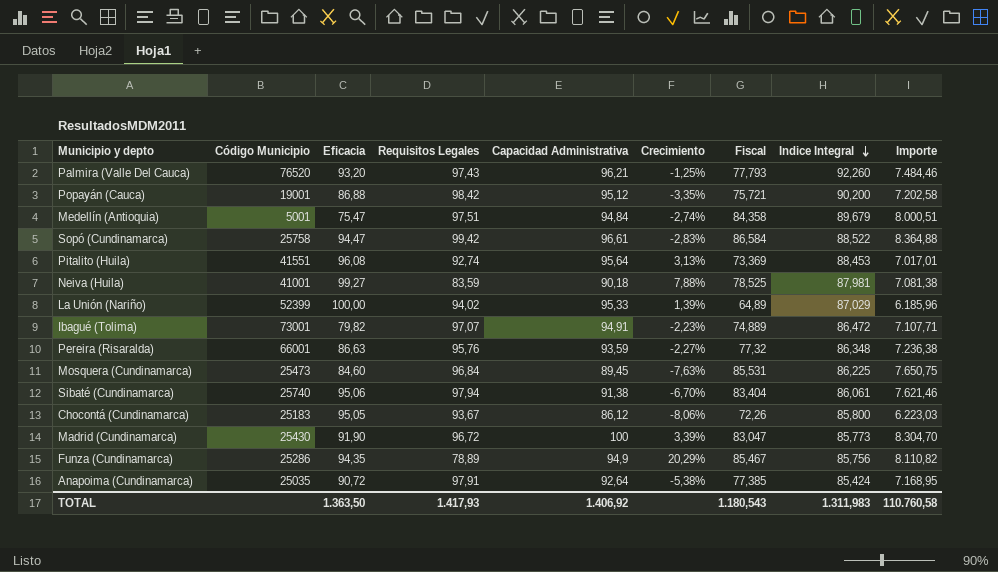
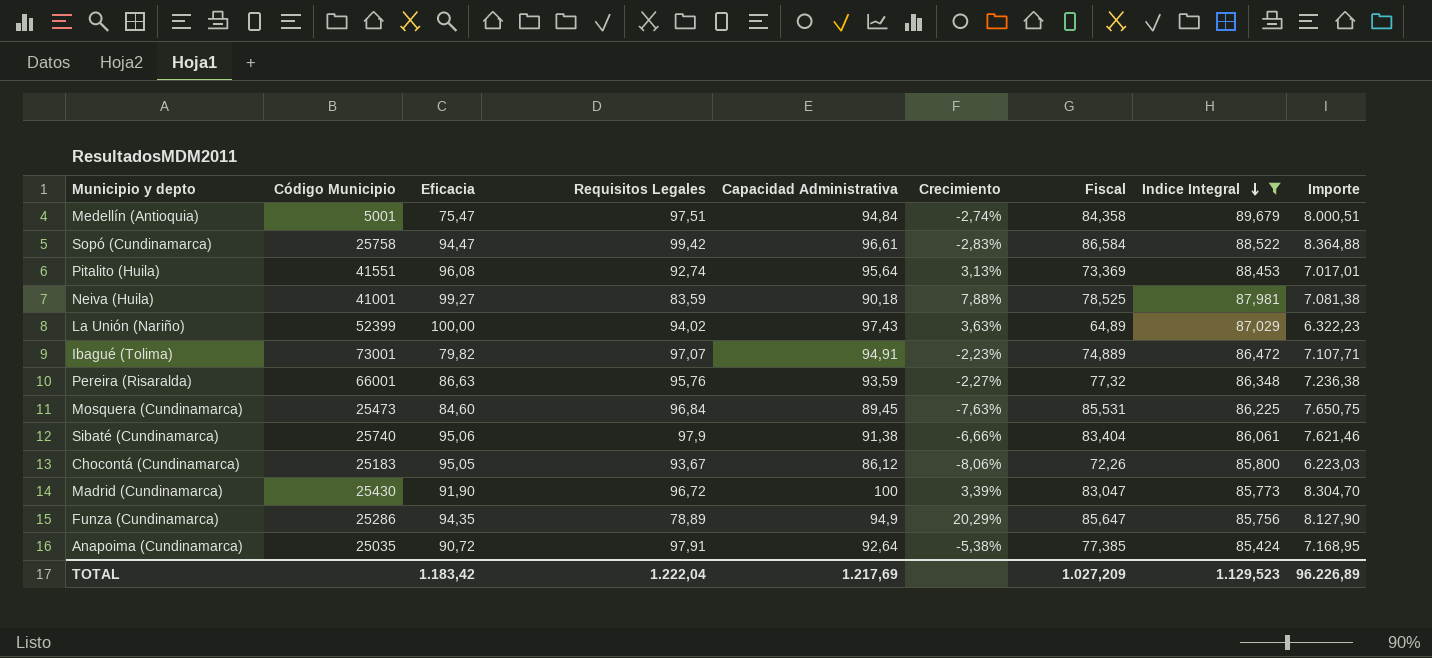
filter: none -> Indice Integral <= 89,679
La Unión (Nariño) | Capacidad Administrativa: 95,33 -> 97,43
La Unión (Nariño) | Crecimiento: 1,39% -> 3,63%
La Unión (Nariño) | Importe: 6.185,96 -> 6.322,23
Sibaté (Cundinamarca) | Requisitos Legales: 97,94 -> 97,9
Sibaté (Cundinamarca) | Crecimiento: -6,70% -> -6,66%
Funza (Cundinamarca) | Fiscal: 85,467 -> 85,647
Funza (Cundinamarca) | Importe: 8.110,82 -> 8.127,90
TOTAL | Eficacia: 1.363,50 -> 1.183,42
TOTAL | Requisitos Legales: 1.417,93 -> 1.222,04
TOTAL | Capacidad Administrativa: 1.406,92 -> 1.217,69
TOTAL | Fiscal: 1.180,543 -> 1.027,209
TOTAL | Indice Integral: 1.311,983 -> 1.129,523
TOTAL | Importe: 110.760,58 -> 96.226,89

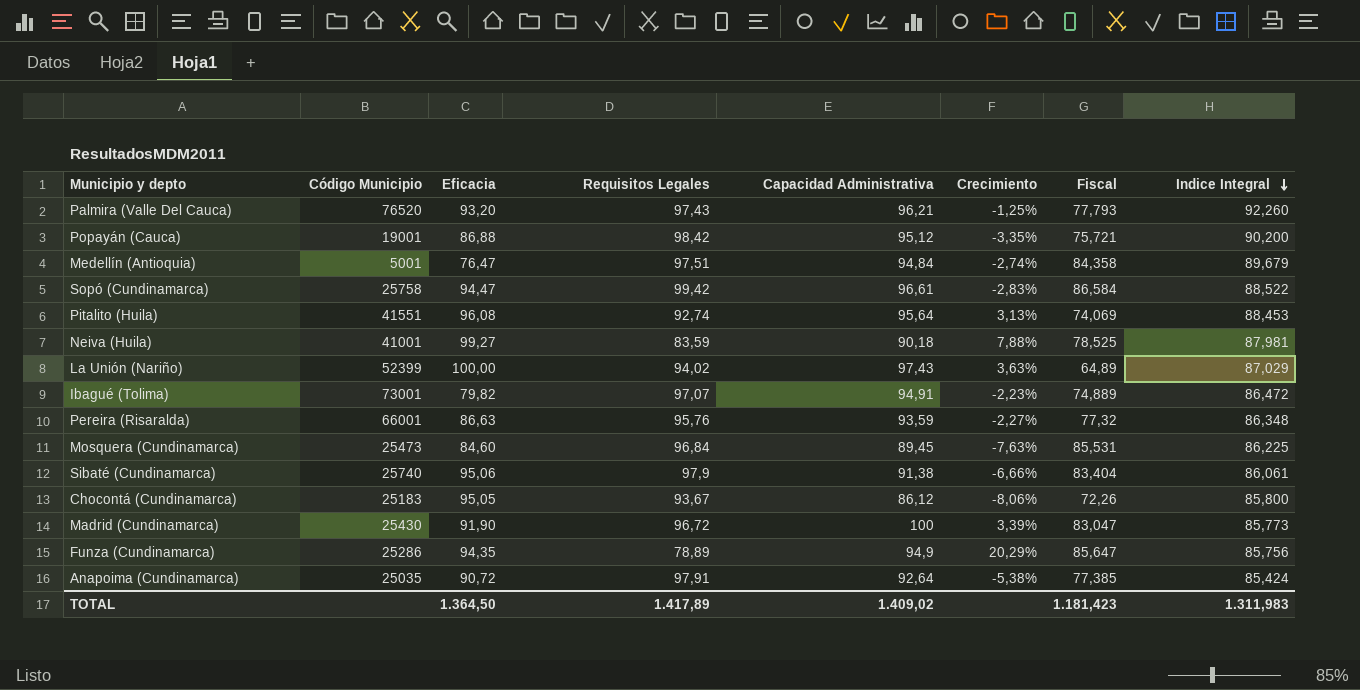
filter: Indice Integral <= 89,679 -> none
column Importe | formula: [Capacidad Administrativa] * [Fiscal] -> none
Medellín (Antioquia) | Eficacia: 75,47 -> 76,47
Pitalito (Huila) | Fiscal: 73,369 -> 74,069
TOTAL | Eficacia: 1.183,42 -> 1.364,50
TOTAL | Requisitos Legales: 1.222,04 -> 1.417,89
TOTAL | Capacidad Administrativa: 1.217,69 -> 1.409,02
TOTAL | Fiscal: 1.027,209 -> 1.181,423
TOTAL | Indice Integral: 1.129,523 -> 1.311,983

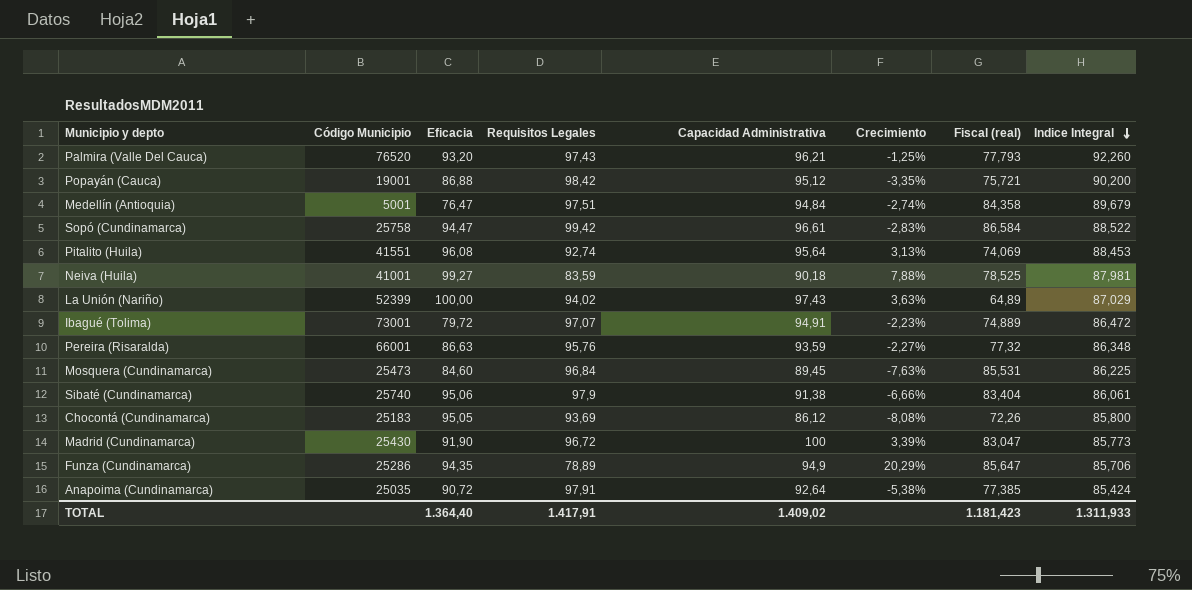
column name: Fiscal -> Fiscal (real)
Ibagué (Tolima) | Eficacia: 79,82 -> 79,72
Chocontá (Cundinamarca) | Requisitos Legales: 93,67 -> 93,69
Chocontá (Cundinamarca) | Crecimiento: -8,06% -> -8,08%
Funza (Cundinamarca) | Indice Integral: 85,756 -> 85,706
TOTAL | Eficacia: 1.364,50 -> 1.364,40
TOTAL | Requisitos Legales: 1.417,89 -> 1.417,91
TOTAL | Indice Integral: 1.311,983 -> 1.311,933

